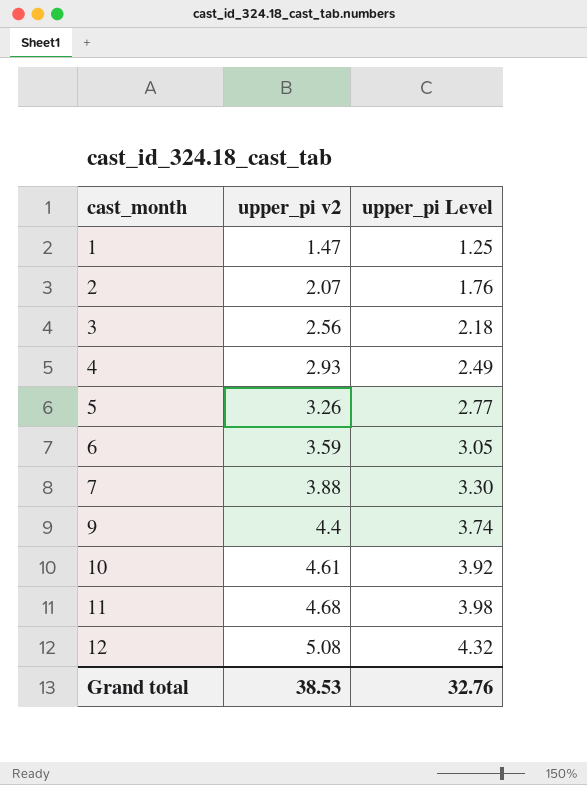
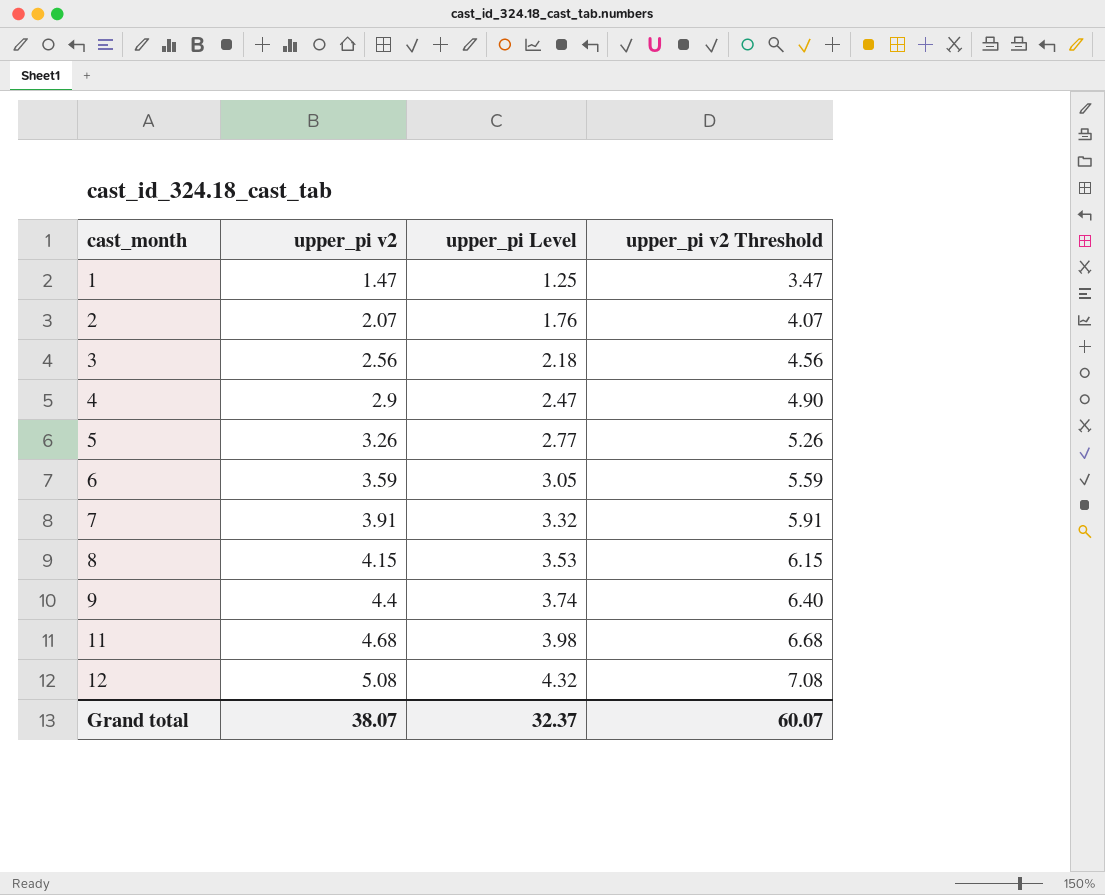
column upper_pi v2 Threshold | formula: none -> [upper_pi v2] + 2
row 10: 4.61 | 3.92 -> none
4 | upper_pi v2: 2.93 -> 2.9
4 | upper_pi Level: 2.49 -> 2.47
7 | upper_pi v2: 3.88 -> 3.91
7 | upper_pi Level: 3.30 -> 3.32
row 8: none -> 4.15 | 3.53 | 6.15
Grand total | upper_pi v2: 38.53 -> 38.07
Grand total | upper_pi Level: 32.76 -> 32.37

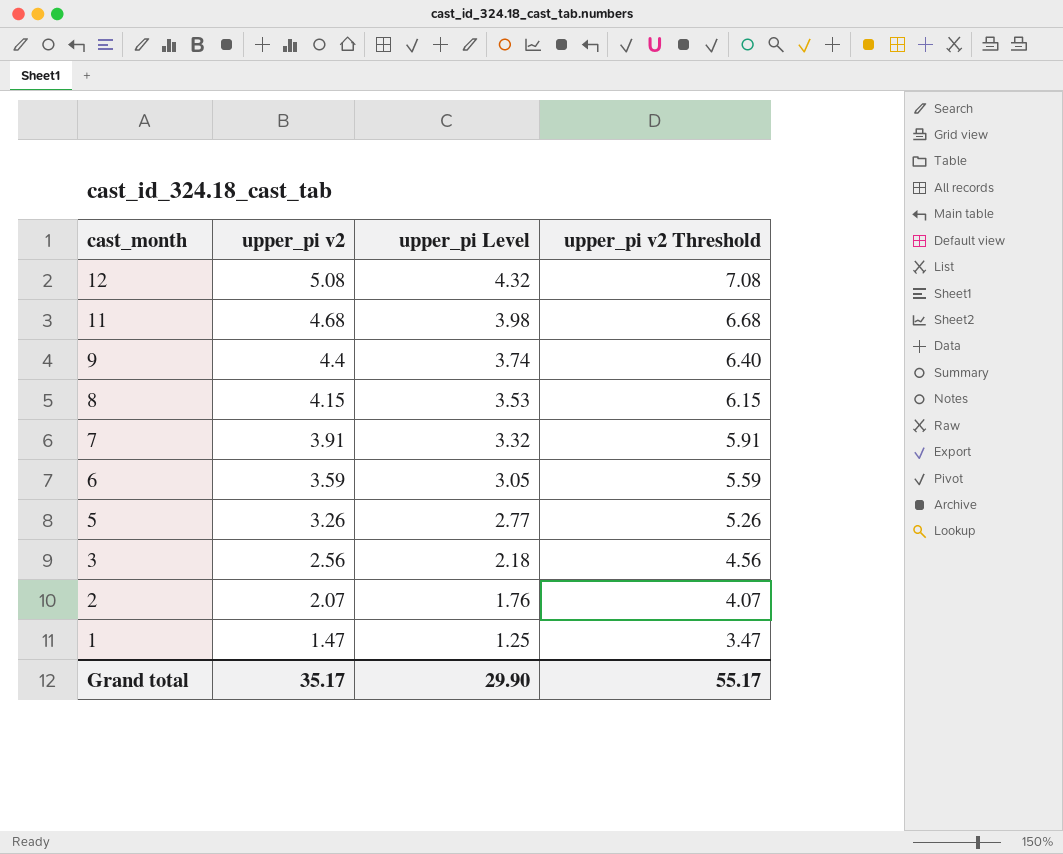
row order: cast_month ascending -> cast_month descending
row 4: 2.9 | 2.47 | 4.90 -> none
Grand total | upper_pi v2: 38.07 -> 35.17
Grand total | upper_pi Level: 32.37 -> 29.90
Grand total | upper_pi v2 Threshold: 60.07 -> 55.17

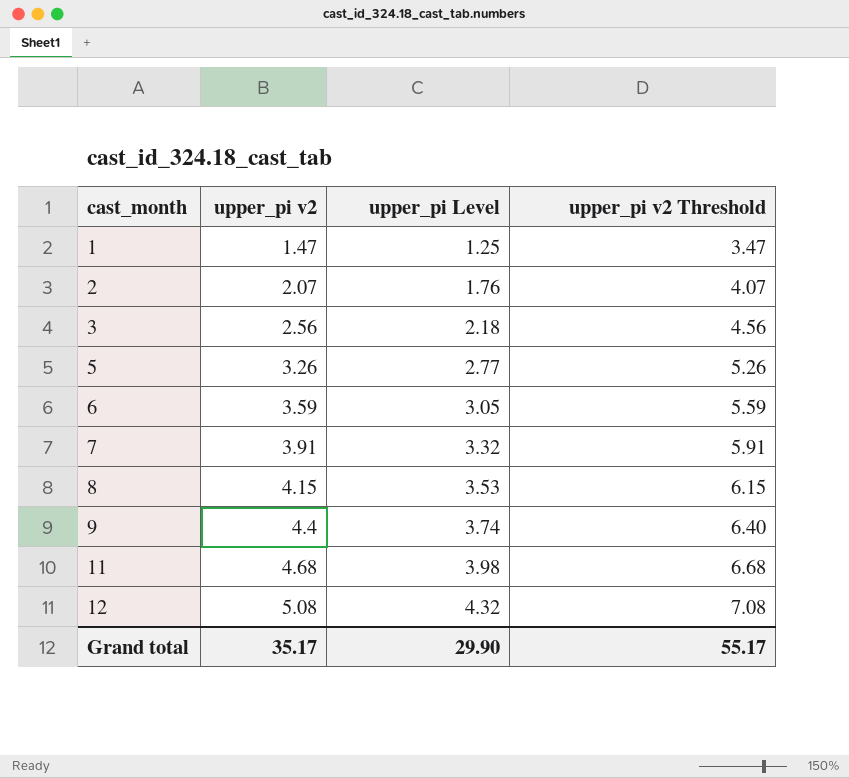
row order: cast_month descending -> cast_month ascending

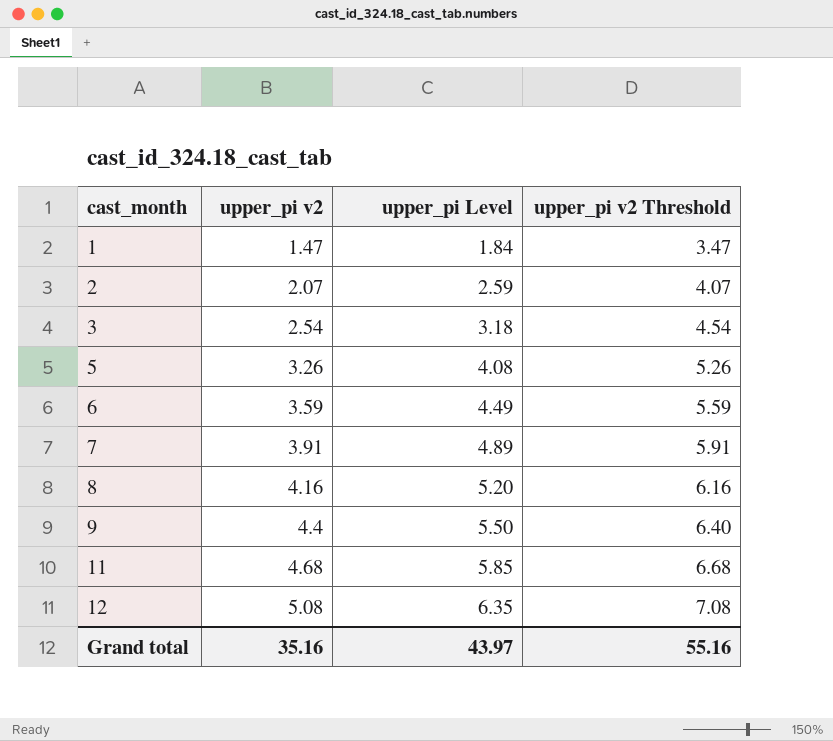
column upper_pi Level | formula: [upper_pi v2] * 0.85 -> [upper_pi v2] * 1.25
3 | upper_pi v2: 2.56 -> 2.54
3 | upper_pi v2 Threshold: 4.56 -> 4.54
8 | upper_pi v2: 4.15 -> 4.16
8 | upper_pi v2 Threshold: 6.15 -> 6.16
Grand total | upper_pi v2: 35.17 -> 35.16
Grand total | upper_pi Level: 29.90 -> 43.97
Grand total | upper_pi v2 Threshold: 55.17 -> 55.16

